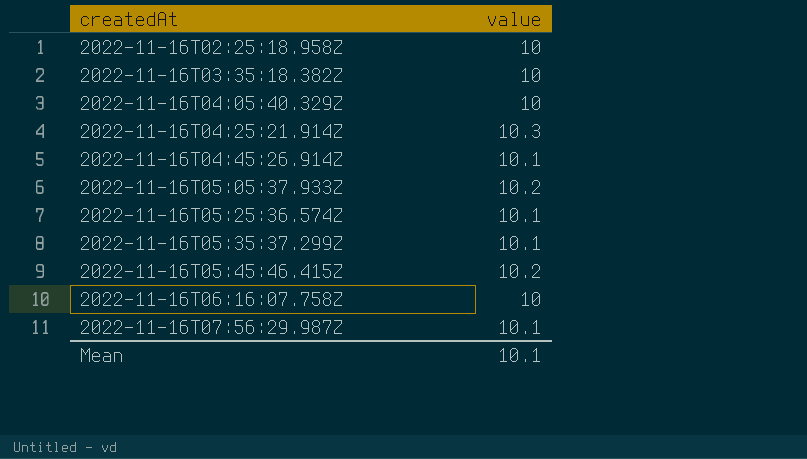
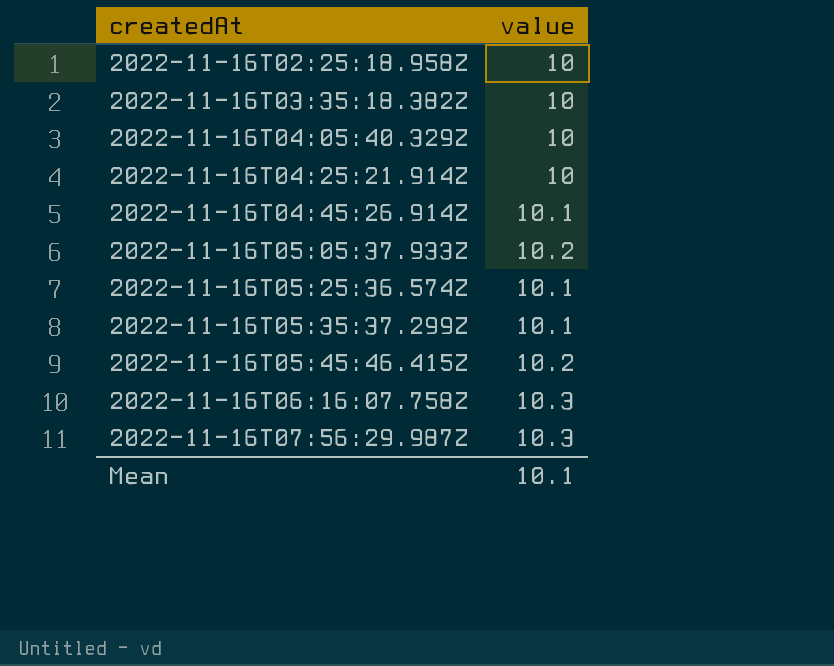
2022-11-16T04:25:21.914Z | value: 10.3 -> 10
2022-11-16T06:16:07.758Z | value: 10 -> 10.3
2022-11-16T07:56:29.987Z | value: 10.1 -> 10.3

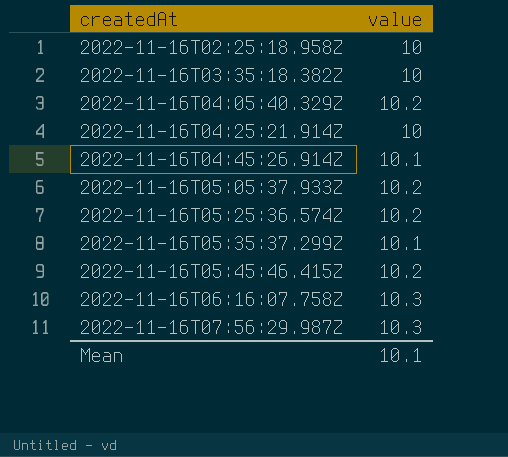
2022-11-16T04:05:40.329Z | value: 10 -> 10.2
2022-11-16T05:25:36.574Z | value: 10.1 -> 10.2

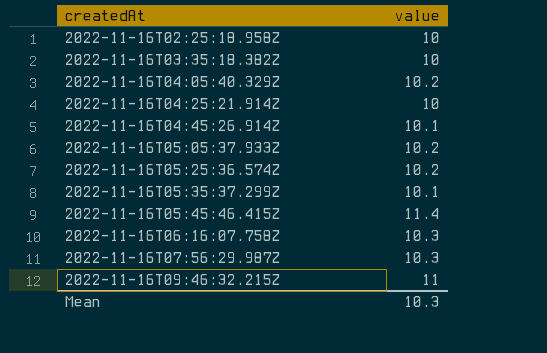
2022-11-16T05:45:46.415Z | value: 10.2 -> 11.4
row 2022-11-16T09:46:32.215Z: none -> 11
Mean | value: 10.1 -> 10.3

